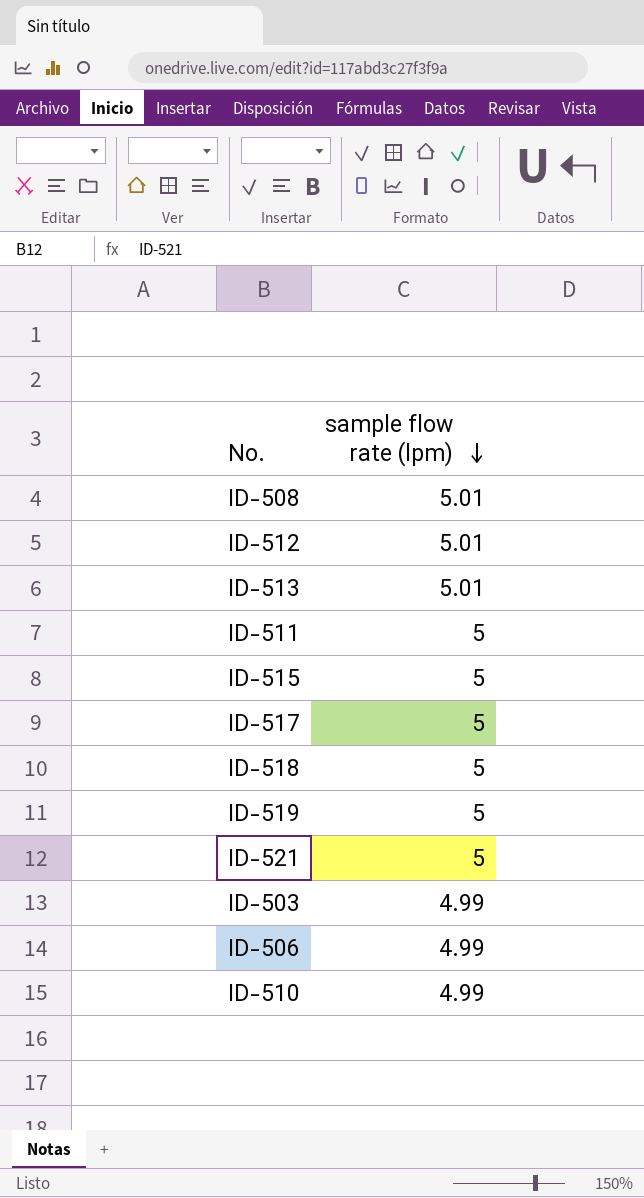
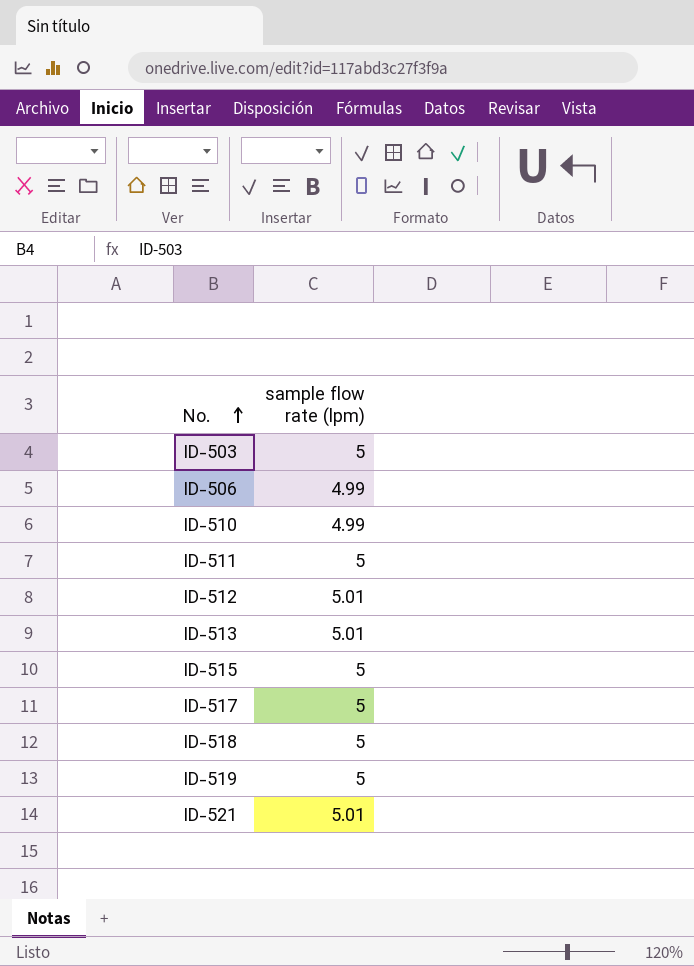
row order: sample flow rate (lpm) descending -> No. ascending
row ID-508: 5.01 -> none
ID-503 | sample flow rate (lpm): 4.99 -> 5
ID-521 | sample flow rate (lpm): 5 -> 5.01

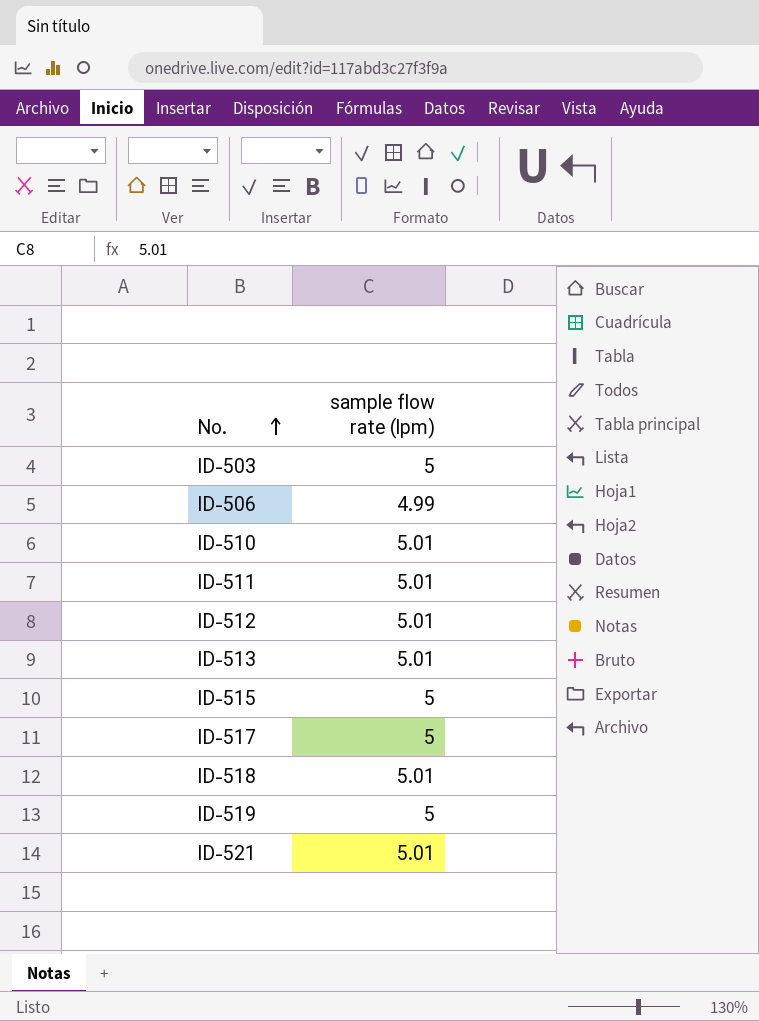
ID-510 | sample flow rate (lpm): 4.99 -> 5.01
ID-511 | sample flow rate (lpm): 5 -> 5.01
ID-518 | sample flow rate (lpm): 5 -> 5.01

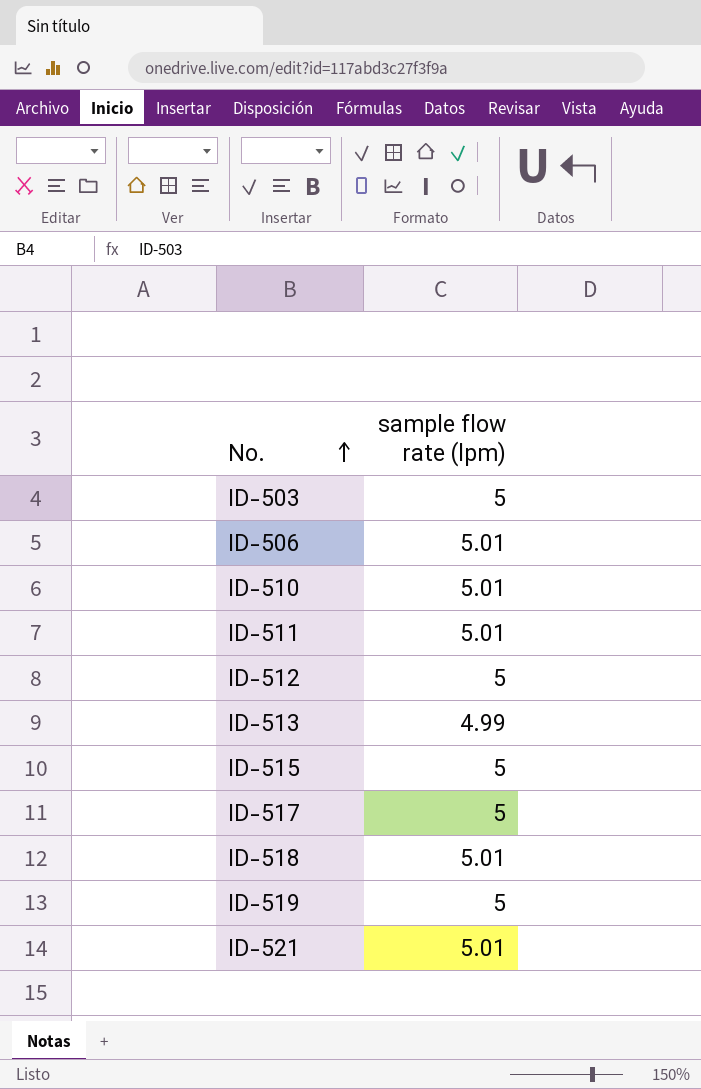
ID-506 | sample flow rate (lpm): 4.99 -> 5.01
ID-512 | sample flow rate (lpm): 5.01 -> 5
ID-513 | sample flow rate (lpm): 5.01 -> 4.99

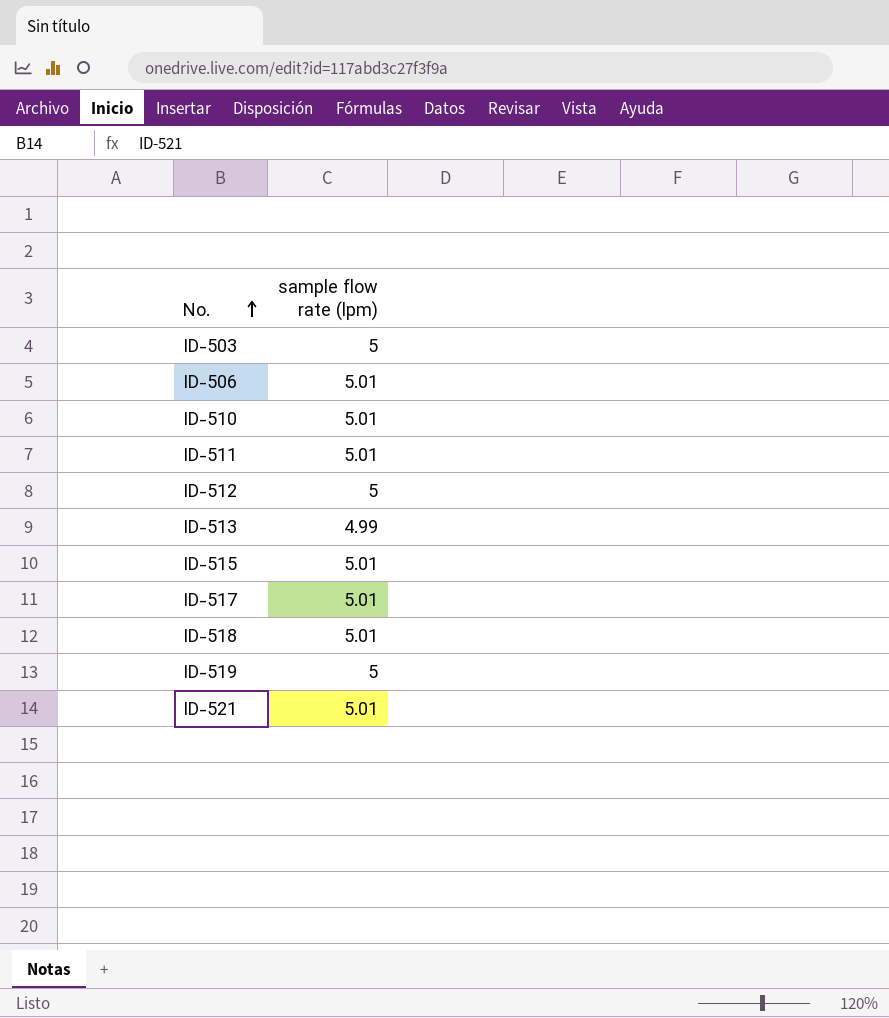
ID-515 | sample flow rate (lpm): 5 -> 5.01
ID-517 | sample flow rate (lpm): 5 -> 5.01

